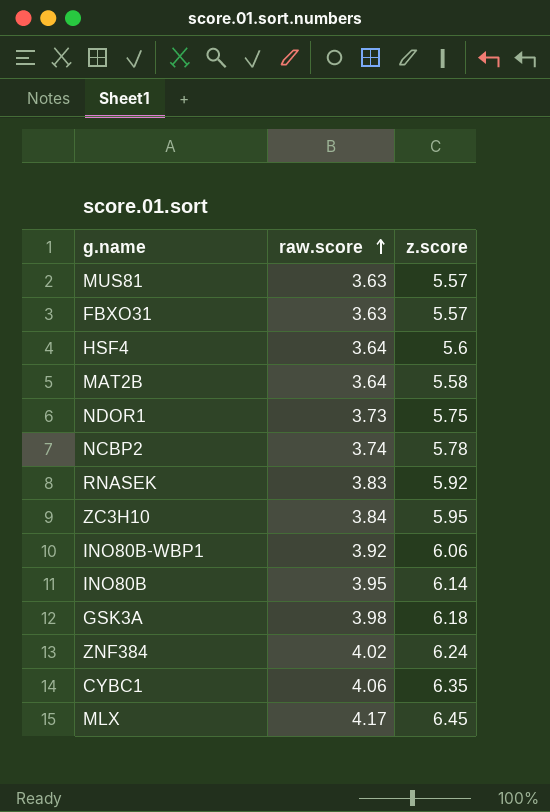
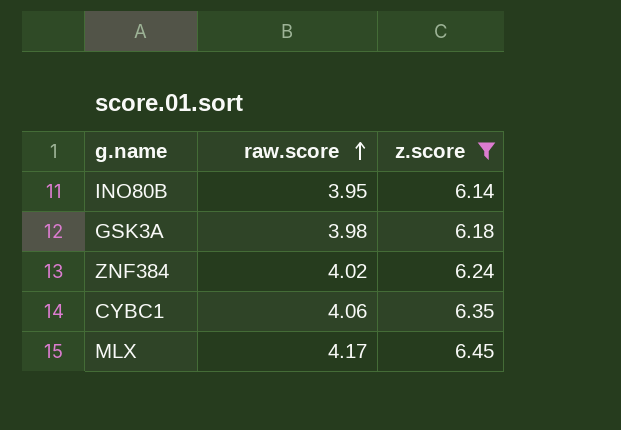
filter: none -> z.score >= 6.14

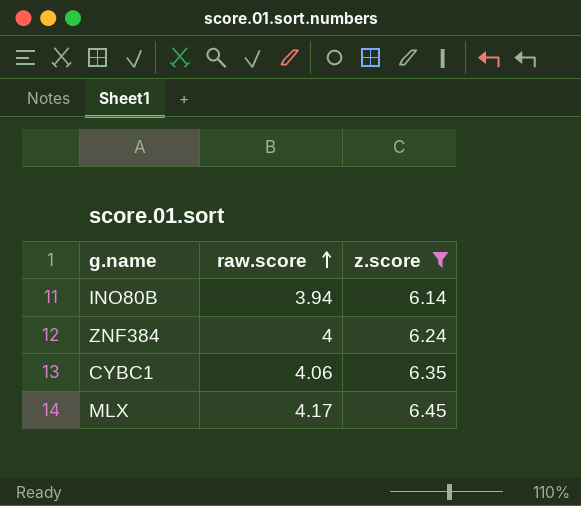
row GSK3A: 3.98 | 6.18 -> none
INO80B | raw.score: 3.95 -> 3.94
ZNF384 | raw.score: 4.02 -> 4

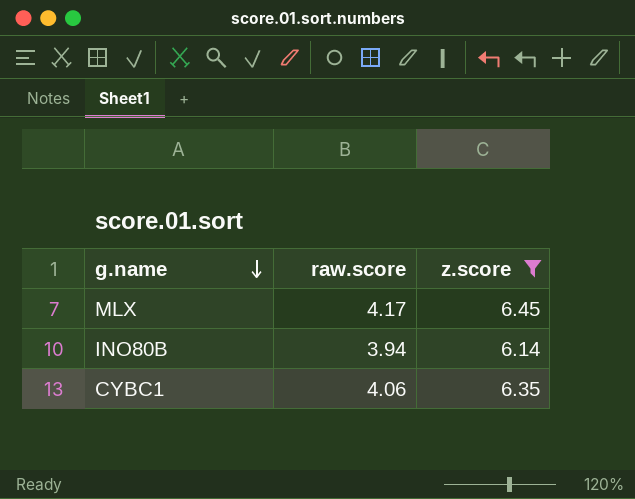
row order: raw.score ascending -> g.name descending
row ZNF384: 4 | 6.24 -> none

